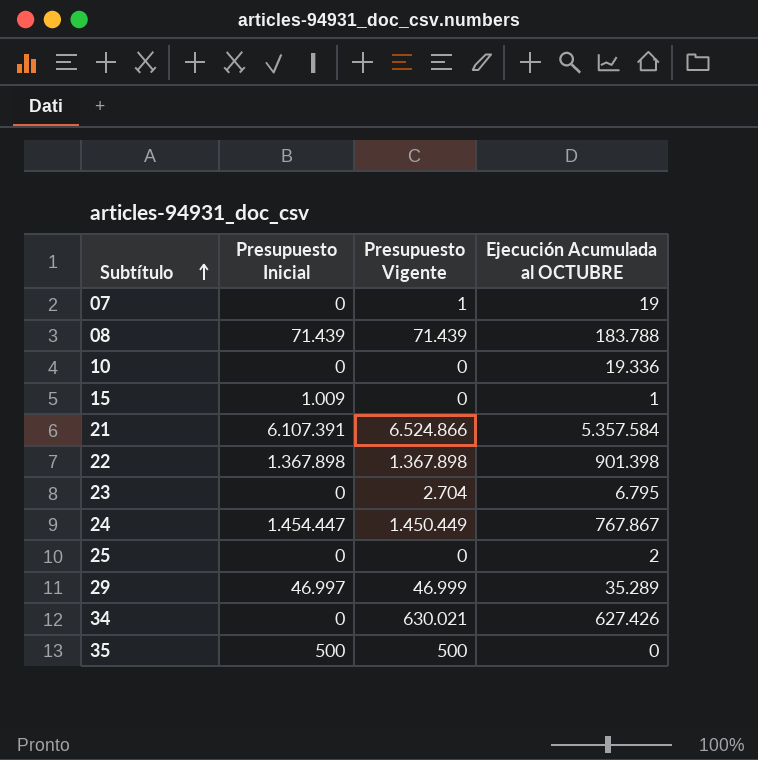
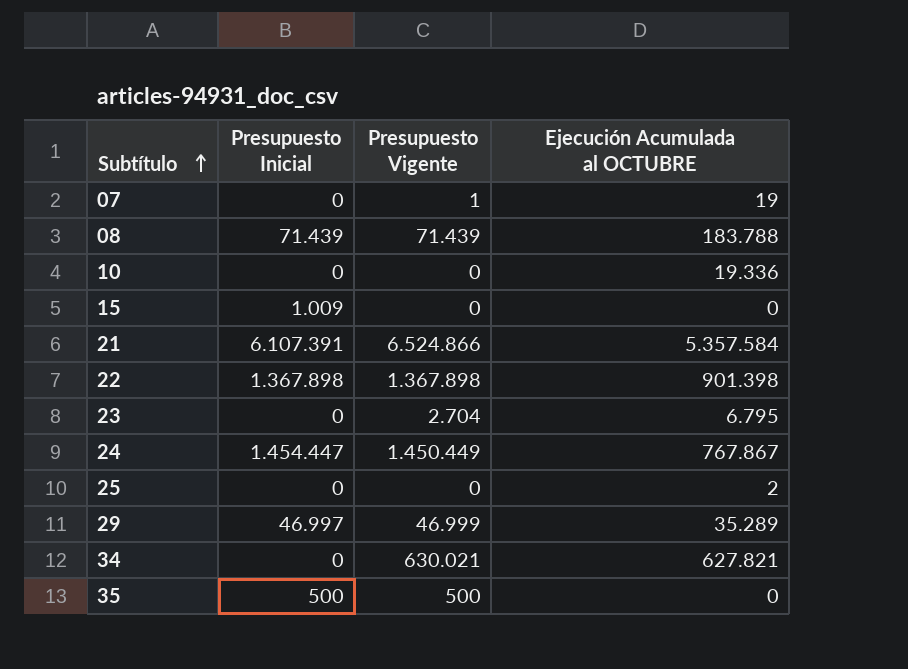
15 | Ejecución Acumulada al OCTUBRE: 1 -> 0
34 | Ejecución Acumulada al OCTUBRE: 627.426 -> 627.821

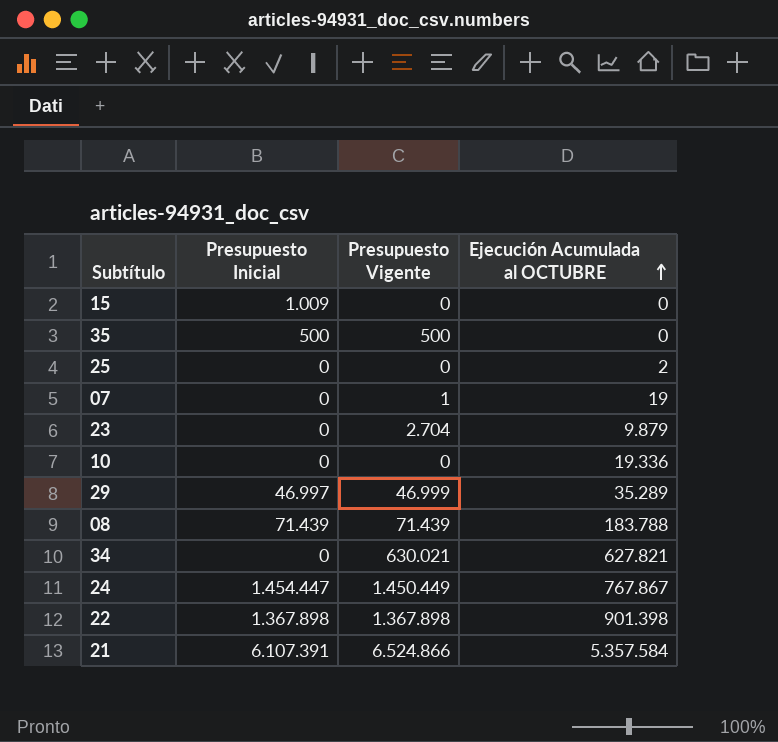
row order: Subtítulo ascending -> Ejecución Acumulada al OCTUBRE ascending
23 | Ejecución Acumulada al OCTUBRE: 6.795 -> 9.879

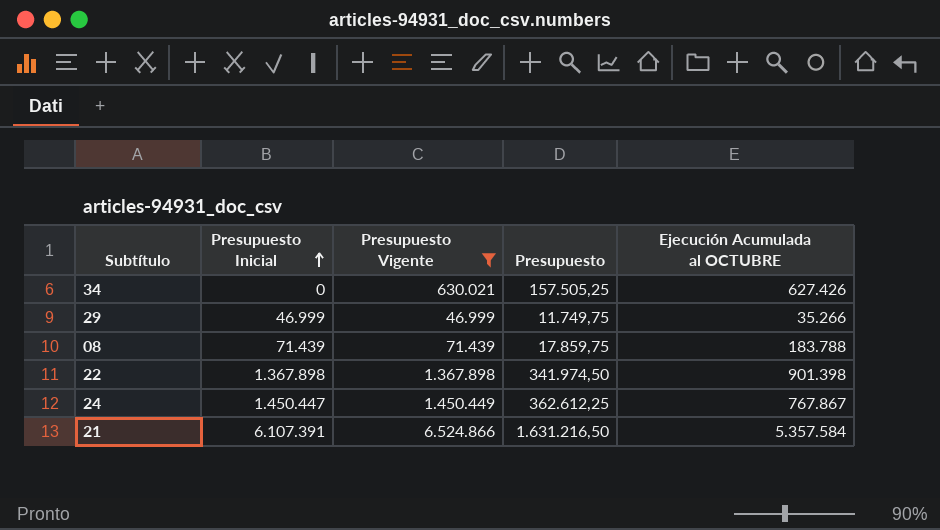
filter: none -> Presupuesto Vigente >= 46.999
row order: Ejecución Acumulada al OCTUBRE ascending -> Presupuesto Inicial ascending
column Presupuesto | formula: none -> [Presupuesto Vigente] * 0,25
34 | Ejecución Acumulada al OCTUBRE: 627.821 -> 627.426
29 | Presupuesto Inicial: 46.997 -> 46.999
29 | Ejecución Acumulada al OCTUBRE: 35.289 -> 35.266
24 | Presupuesto Inicial: 1.454.447 -> 1.450.447

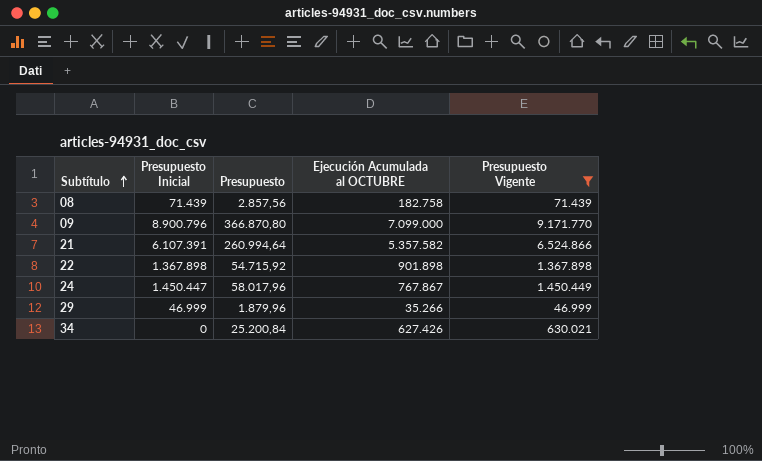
row order: Presupuesto Inicial ascending -> Subtítulo ascending
column Presupuesto | formula: [Presupuesto Vigente] * 0,25 -> [Presupuesto Vigente] * 0,04
column Presupuesto Vigente | position: 3 -> 5
08 | Ejecución Acumulada al OCTUBRE: 183.788 -> 182.758
row 09: none -> 8.900.796 | 366.870,80 | 7.099.000 | 9.171.770
21 | Ejecución Acumulada al OCTUBRE: 5.357.584 -> 5.357.582
22 | Ejecución Acumulada al OCTUBRE: 901.398 -> 901.898

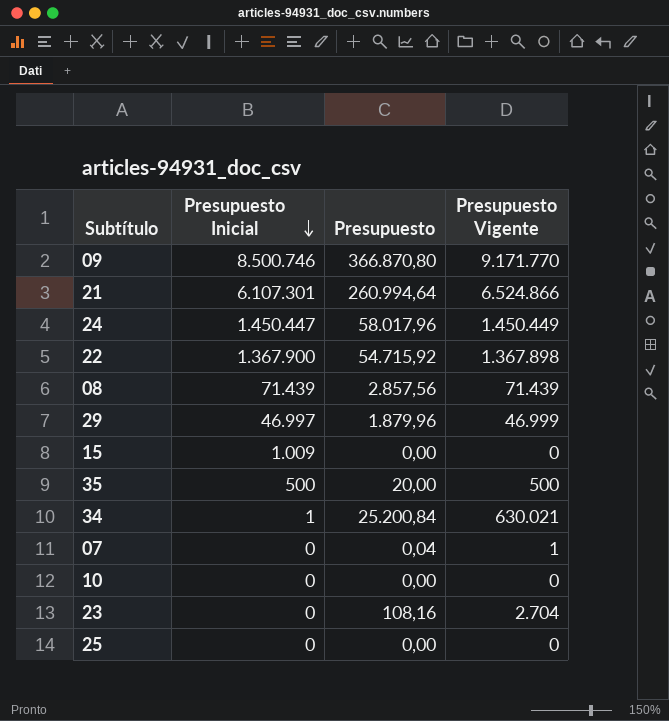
filter: Presupuesto Vigente >= 46.999 -> none
row order: Subtítulo ascending -> Presupuesto Inicial descending
column Ejecución Acumulada al OCTUBRE | position: 4 -> none
09 | Presupuesto Inicial: 8.900.796 -> 8.500.746
21 | Presupuesto Inicial: 6.107.391 -> 6.107.301
22 | Presupuesto Inicial: 1.367.898 -> 1.367.900
29 | Presupuesto Inicial: 46.999 -> 46.997
34 | Presupuesto Inicial: 0 -> 1

